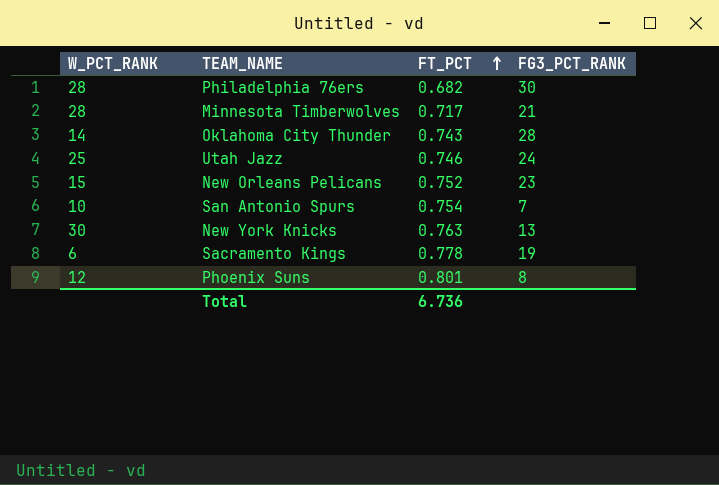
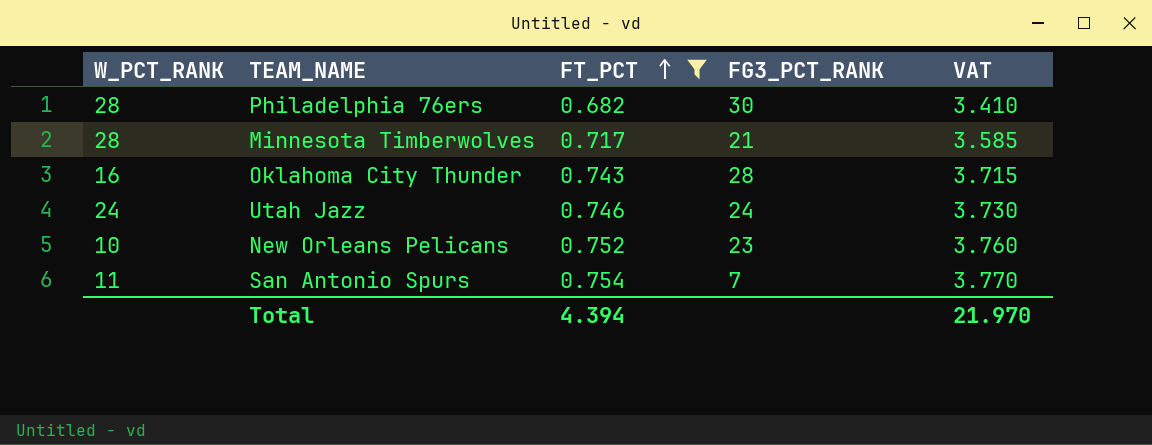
filter: none -> FT_PCT <= 0.754
column VAT | formula: none -> [FT_PCT] * 5
Oklahoma City Thunder | W_PCT_RANK: 14 -> 16
Utah Jazz | W_PCT_RANK: 25 -> 24
New Orleans Pelicans | W_PCT_RANK: 15 -> 10
San Antonio Spurs | W_PCT_RANK: 10 -> 11
Total | FT_PCT: 6.736 -> 4.394

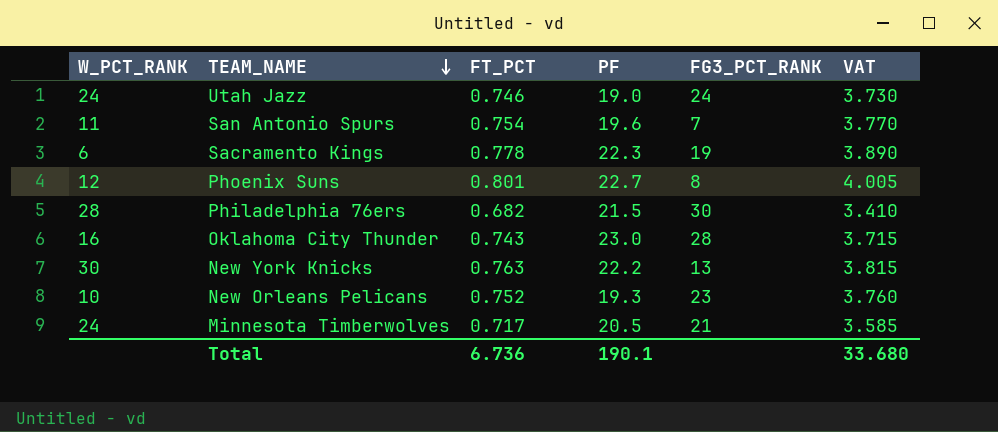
filter: FT_PCT <= 0.754 -> none
row order: FT_PCT ascending -> TEAM_NAME descending
column PF | position: none -> 4
Minnesota Timberwolves | W_PCT_RANK: 28 -> 24
Total | FT_PCT: 4.394 -> 6.736
Total | VAT: 21.970 -> 33.680

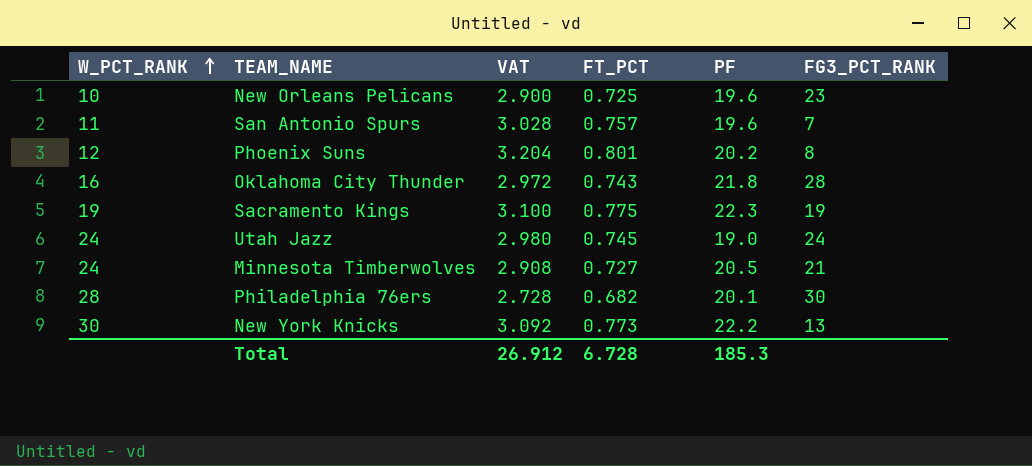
row order: TEAM_NAME descending -> W_PCT_RANK ascending
column VAT | formula: [FT_PCT] * 5 -> [FT_PCT] * 4
column VAT | position: 6 -> 3
New Orleans Pelicans | FT_PCT: 0.752 -> 0.725
New Orleans Pelicans | PF: 19.3 -> 19.6
San Antonio Spurs | FT_PCT: 0.754 -> 0.757
Phoenix Suns | PF: 22.7 -> 20.2
Oklahoma City Thunder | PF: 23.0 -> 21.8
Sacramento Kings | W_PCT_RANK: 6 -> 19
Sacramento Kings | FT_PCT: 0.778 -> 0.775
Utah Jazz | FT_PCT: 0.746 -> 0.745
Minnesota Timberwolves | FT_PCT: 0.717 -> 0.727
Philadelphia 76ers | PF: 21.5 -> 20.1
New York Knicks | FT_PCT: 0.763 -> 0.773
Total | VAT: 33.680 -> 26.912
Total | FT_PCT: 6.736 -> 6.728
Total | PF: 190.1 -> 185.3

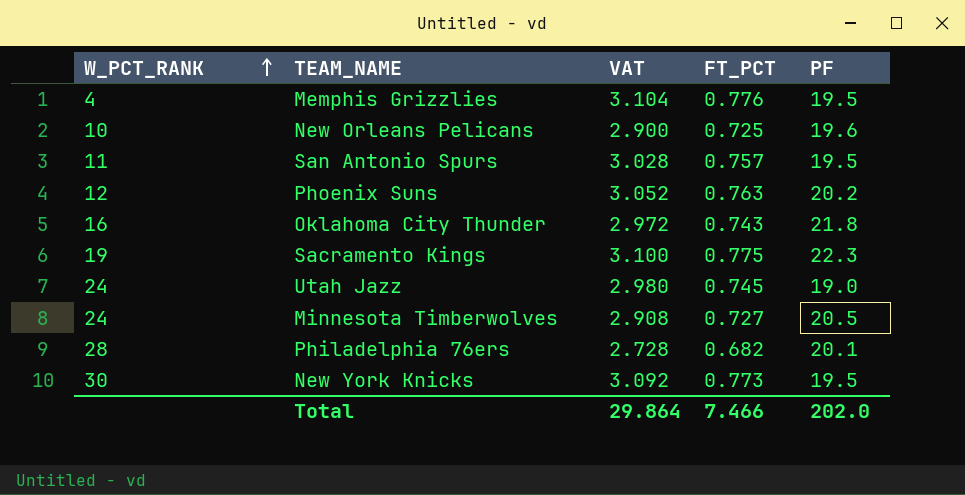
column FG3_PCT_RANK | position: 6 -> none
row Memphis Grizzlies: none -> 4 | 3.104 | 0.776 | 19.5
San Antonio Spurs | PF: 19.6 -> 19.5
Phoenix Suns | VAT: 3.204 -> 3.052
Phoenix Suns | FT_PCT: 0.801 -> 0.763
New York Knicks | PF: 22.2 -> 19.5
Total | VAT: 26.912 -> 29.864
Total | FT_PCT: 6.728 -> 7.466
Total | PF: 185.3 -> 202.0

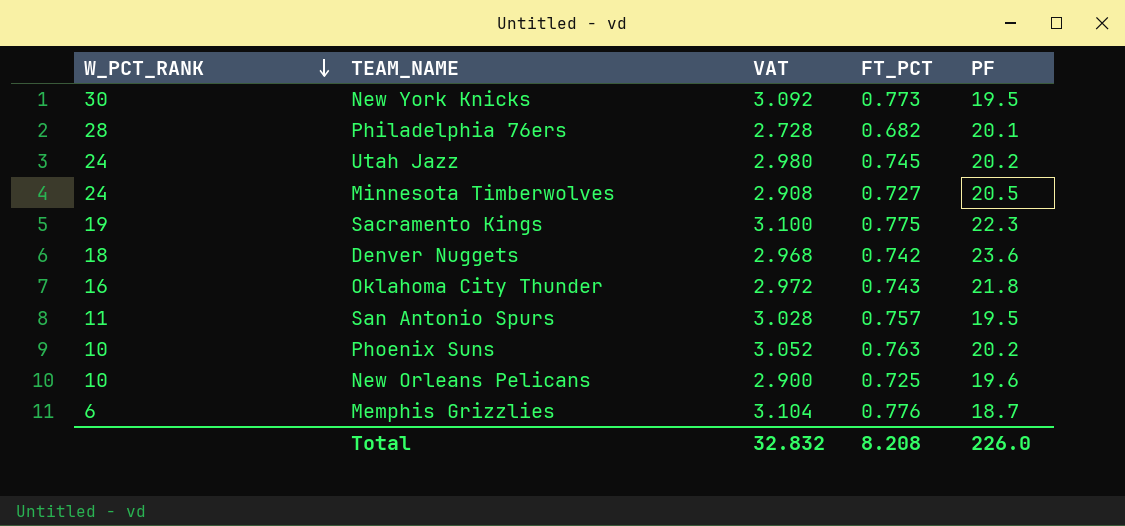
row order: W_PCT_RANK ascending -> W_PCT_RANK descending
Utah Jazz | PF: 19.0 -> 20.2
row Denver Nuggets: none -> 18 | 2.968 | 0.742 | 23.6
Phoenix Suns | W_PCT_RANK: 12 -> 10
Memphis Grizzlies | W_PCT_RANK: 4 -> 6
Memphis Grizzlies | PF: 19.5 -> 18.7
Total | VAT: 29.864 -> 32.832
Total | FT_PCT: 7.466 -> 8.208
Total | PF: 202.0 -> 226.0

